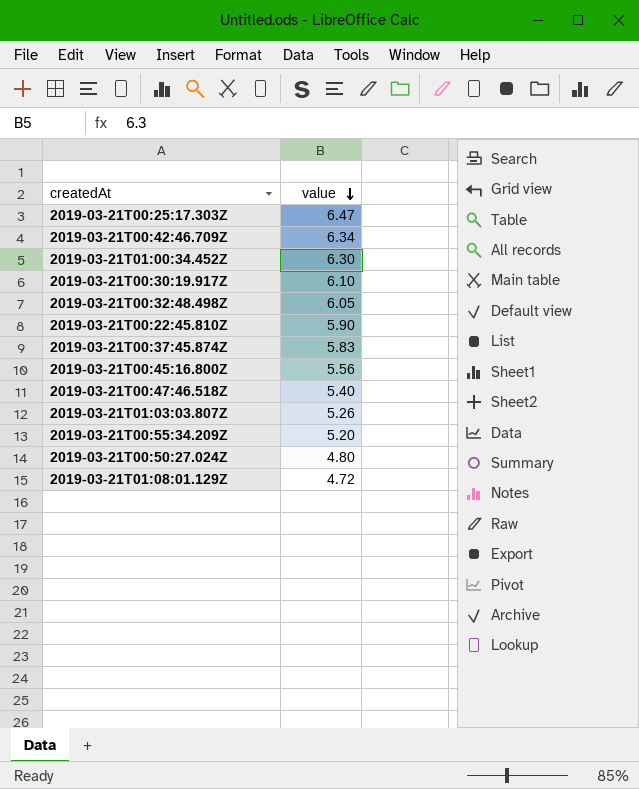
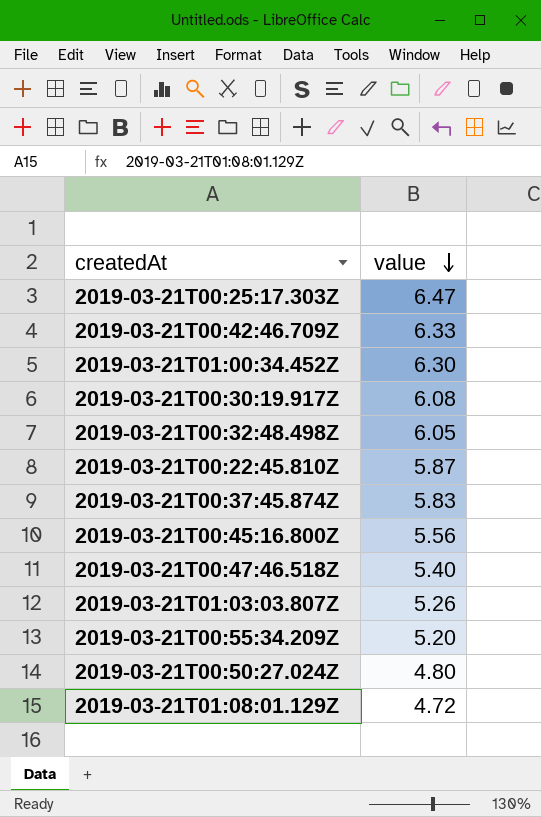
2019-03-21T00:42:46.709Z | value: 6.34 -> 6.33
2019-03-21T00:30:19.917Z | value: 6.10 -> 6.08
2019-03-21T00:22:45.810Z | value: 5.90 -> 5.87

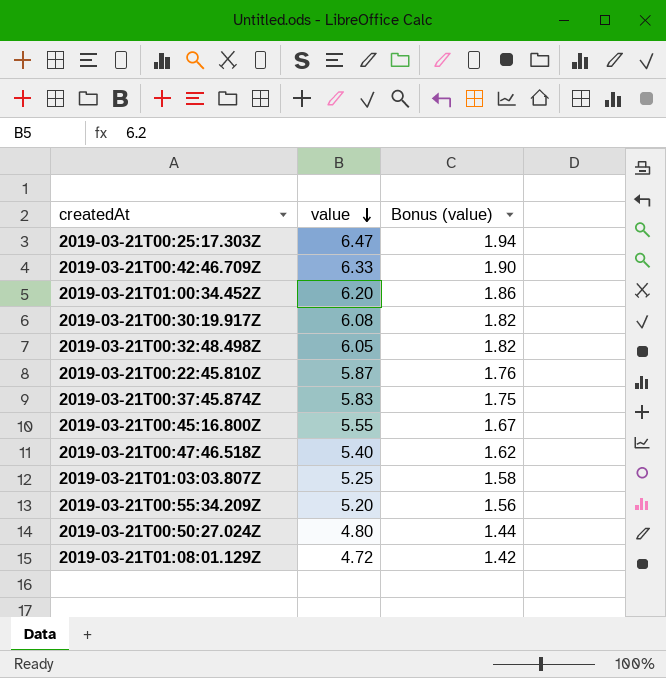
column Bonus (value) | formula: none -> [value] * 0.3
2019-03-21T01:00:34.452Z | value: 6.30 -> 6.20
2019-03-21T00:45:16.800Z | value: 5.56 -> 5.55
2019-03-21T01:03:03.807Z | value: 5.26 -> 5.25

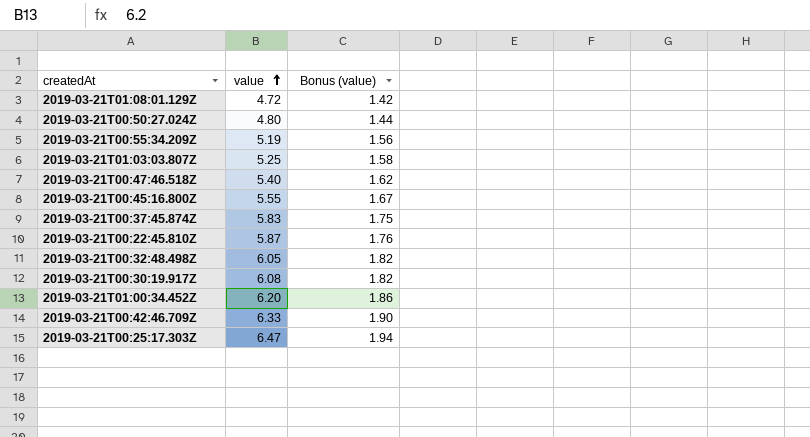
row order: value descending -> value ascending
2019-03-21T00:55:34.209Z | value: 5.20 -> 5.19

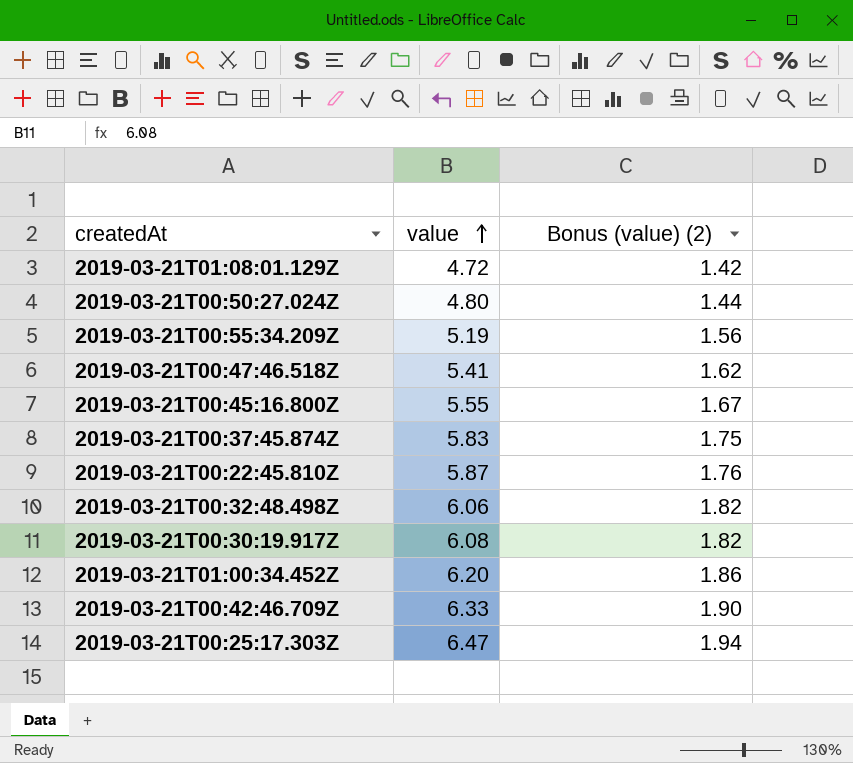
column name: Bonus (value) -> Bonus (value) (2)
row 2019-03-21T01:03:03.807Z: 5.25 | 1.58 -> none
2019-03-21T00:47:46.518Z | value: 5.40 -> 5.41
2019-03-21T00:32:48.498Z | value: 6.05 -> 6.06

